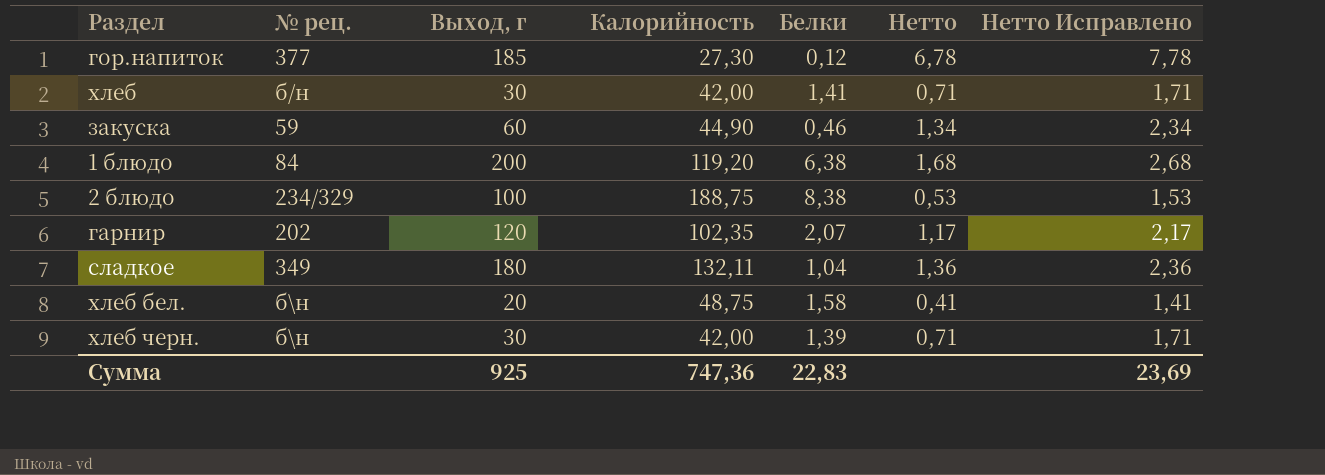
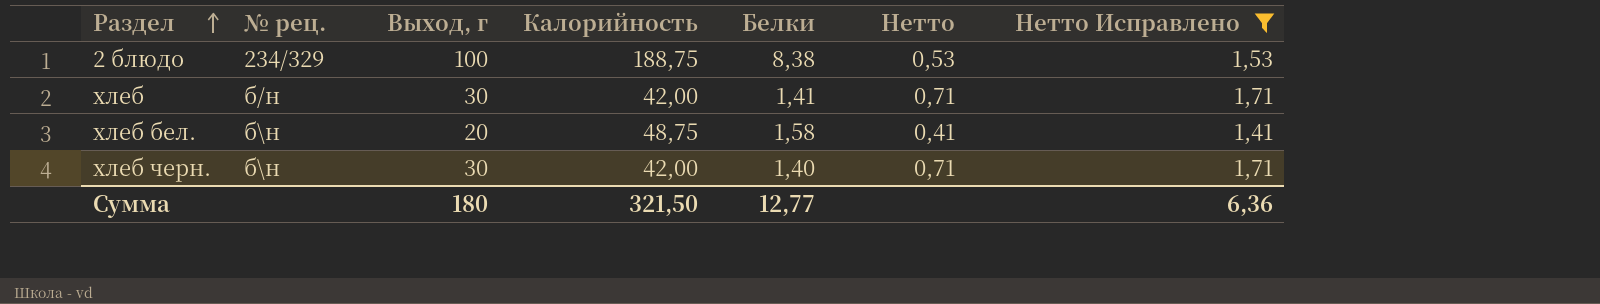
filter: none -> Нетто Исправлено <= 1,71
row order: none -> Раздел ascending
хлеб черн. | Белки: 1,39 -> 1,40
Сумма | Выход, г: 925 -> 180
Сумма | Калорийность: 747,36 -> 321,50
Сумма | Белки: 22,83 -> 12,77
Сумма | Нетто Исправлено: 23,69 -> 6,36

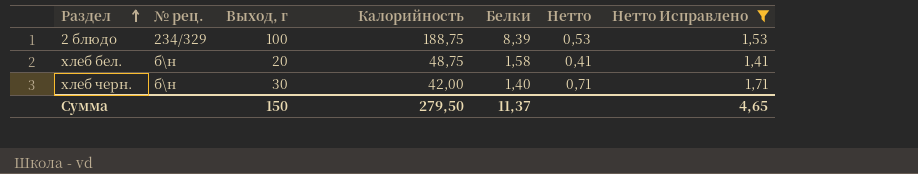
row хлеб: б/н | 30 | 42,00 | 1,41 | 0,71 | 1,71 -> none
2 блюдо | Белки: 8,38 -> 8,39
Сумма | Выход, г: 180 -> 150
Сумма | Калорийность: 321,50 -> 279,50
Сумма | Белки: 12,77 -> 11,37
Сумма | Нетто Исправлено: 6,36 -> 4,65

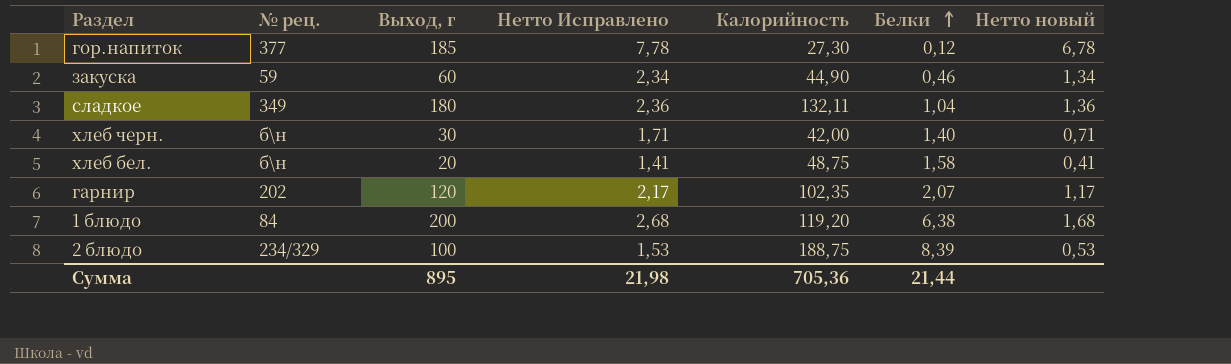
filter: Нетто Исправлено <= 1,71 -> none
row order: Раздел ascending -> Белки ascending
column Нетто Исправлено | position: 7 -> 4
column name: Нетто -> Нетто новый
Сумма | Выход, г: 150 -> 895
Сумма | Нетто Исправлено: 4,65 -> 21,98
Сумма | Калорийность: 279,50 -> 705,36
Сумма | Белки: 11,37 -> 21,44

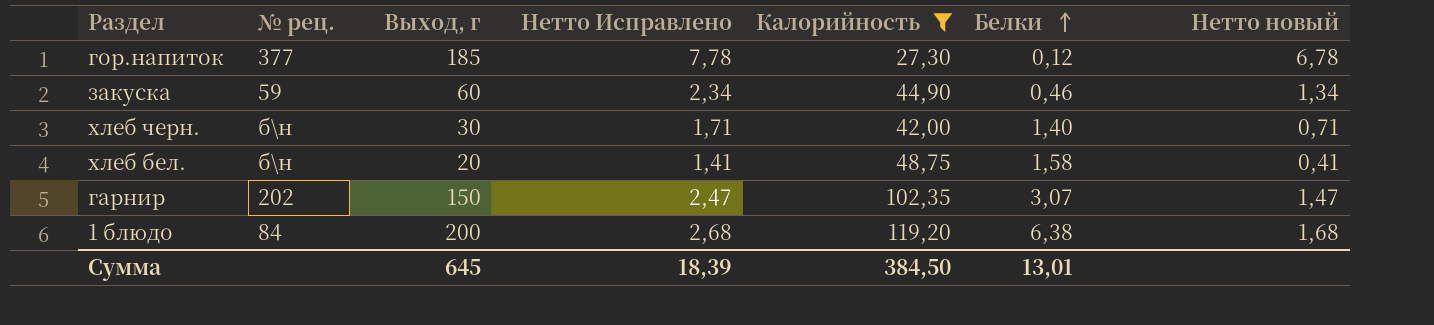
filter: none -> Калорийность <= 119,20
гарнир | Выход, г: 120 -> 150
гарнир | Нетто Исправлено: 2,17 -> 2,47
гарнир | Белки: 2,07 -> 3,07
гарнир | Нетто новый: 1,17 -> 1,47
Сумма | Выход, г: 895 -> 645
Сумма | Нетто Исправлено: 21,98 -> 18,39
Сумма | Калорийность: 705,36 -> 384,50
Сумма | Белки: 21,44 -> 13,01

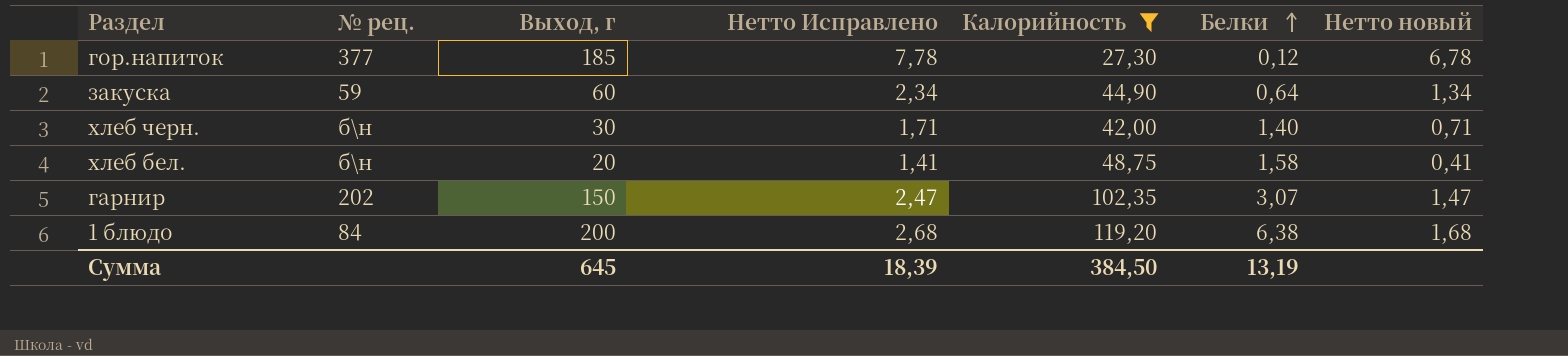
закуска | Белки: 0,46 -> 0,64
Сумма | Белки: 13,01 -> 13,19

